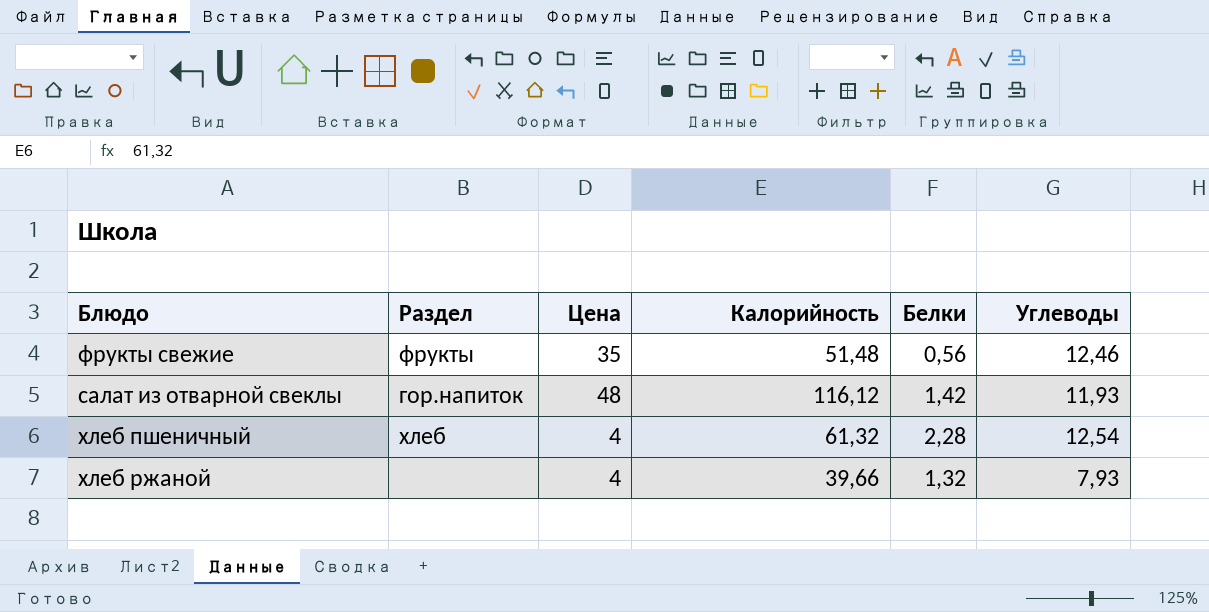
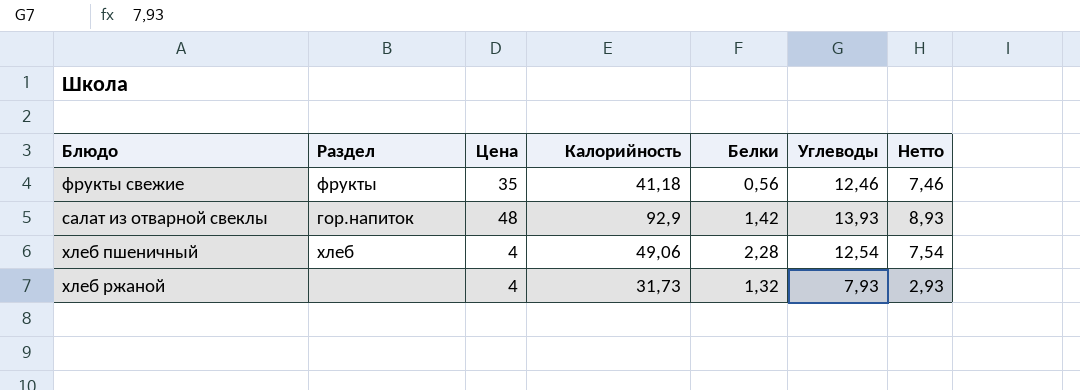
column Нетто | formula: none -> [Углеводы] - 5
фрукты свежие | Калорийность: 51,48 -> 41,18
салат из отварной свеклы | Калорийность: 116,12 -> 92,9
салат из отварной свеклы | Углеводы: 11,93 -> 13,93
хлеб пшеничный | Калорийность: 61,32 -> 49,06
хлеб ржаной | Калорийность: 39,66 -> 31,73

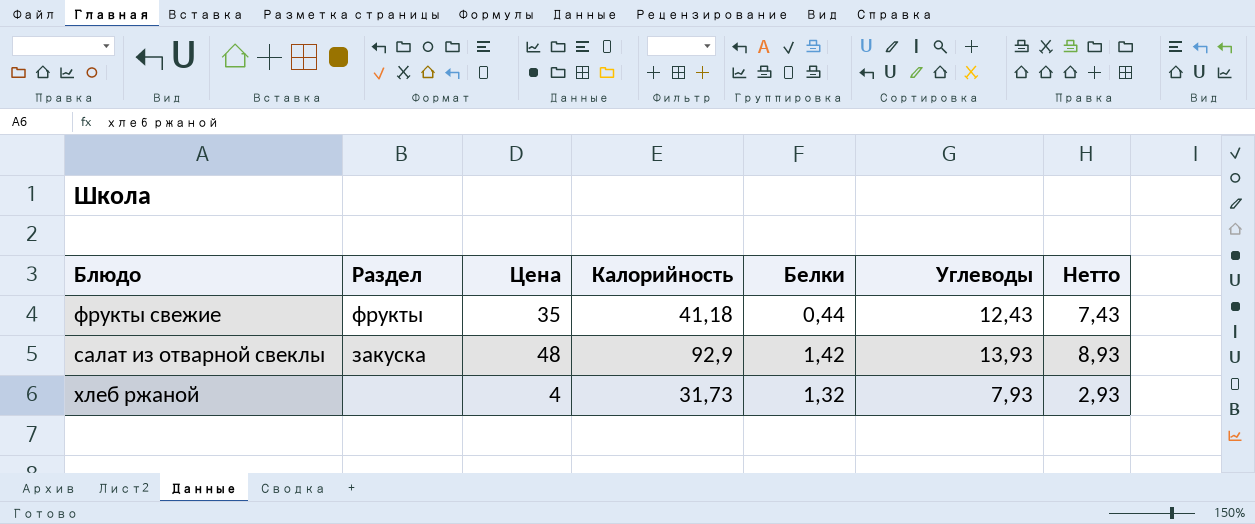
row хлеб пшеничный: хлеб | 4 | 49,06 | 2,28 | 12,54 | 7,54 -> none
фрукты свежие | Белки: 0,56 -> 0,44
фрукты свежие | Углеводы: 12,46 -> 12,43
фрукты свежие | Нетто: 7,46 -> 7,43
салат из отварной свеклы | Раздел: гор.напиток -> закуска

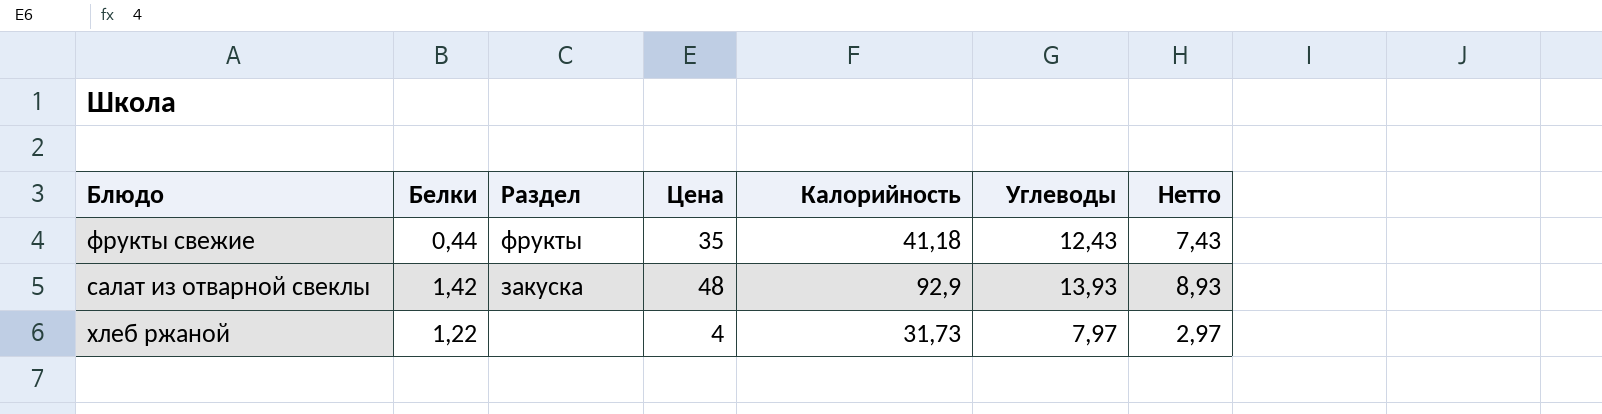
column Белки | position: 5 -> 2
хлеб ржаной | Белки: 1,32 -> 1,22
хлеб ржаной | Углеводы: 7,93 -> 7,97
хлеб ржаной | Нетто: 2,93 -> 2,97

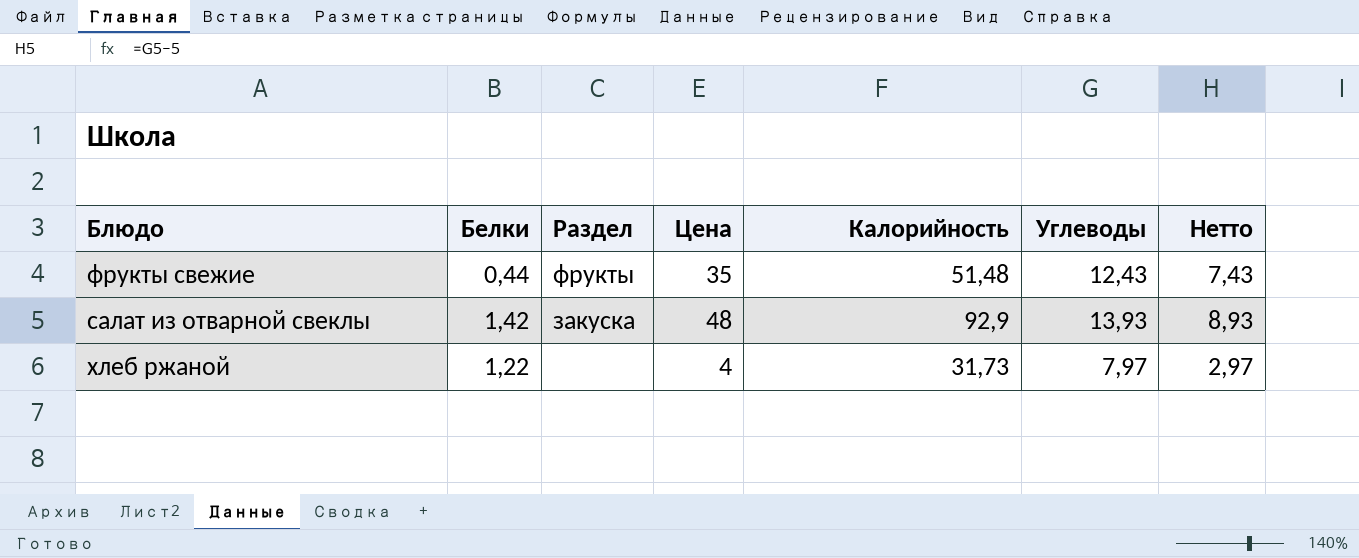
фрукты свежие | Калорийность: 41,18 -> 51,48

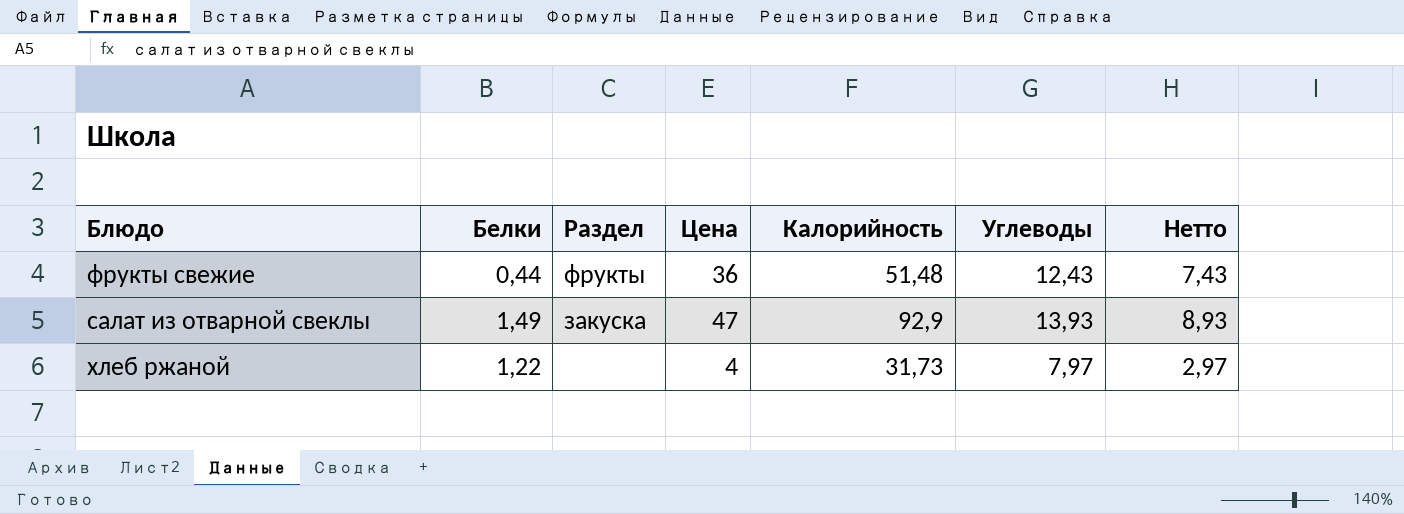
фрукты свежие | Цена: 35 -> 36
салат из отварной свеклы | Белки: 1,42 -> 1,49
салат из отварной свеклы | Цена: 48 -> 47

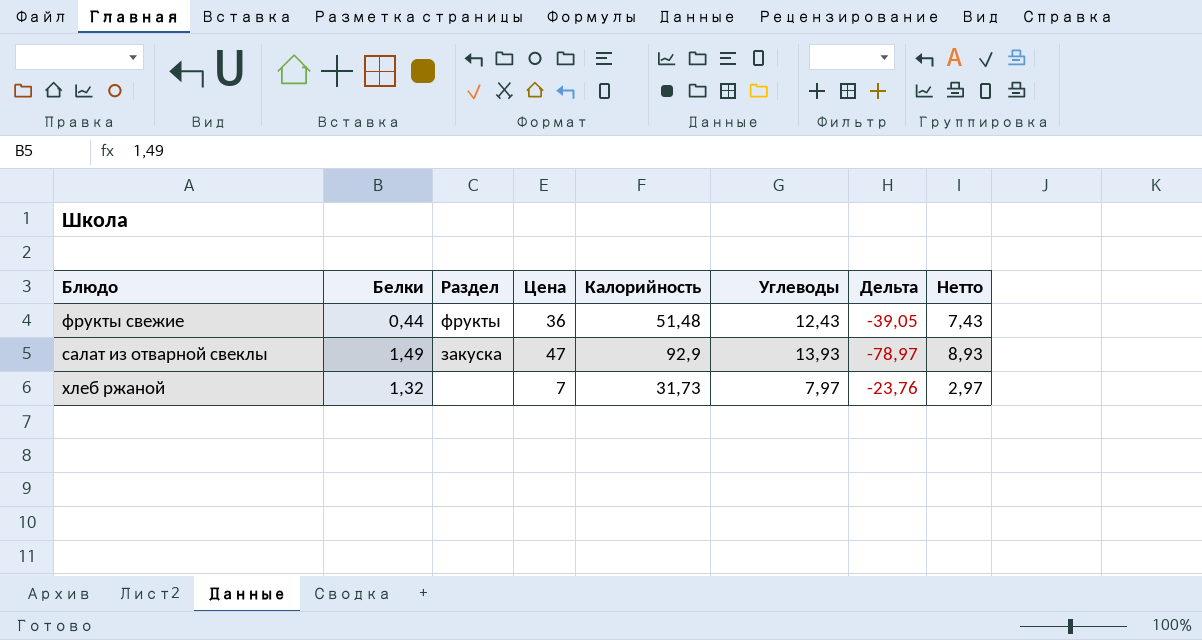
column Дельта | formula: none -> [Углеводы] - [Калорийность]
хлеб ржаной | Белки: 1,22 -> 1,32
хлеб ржаной | Цена: 4 -> 7

